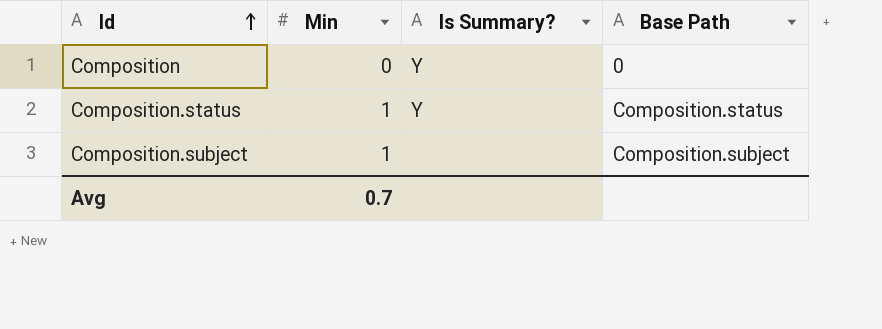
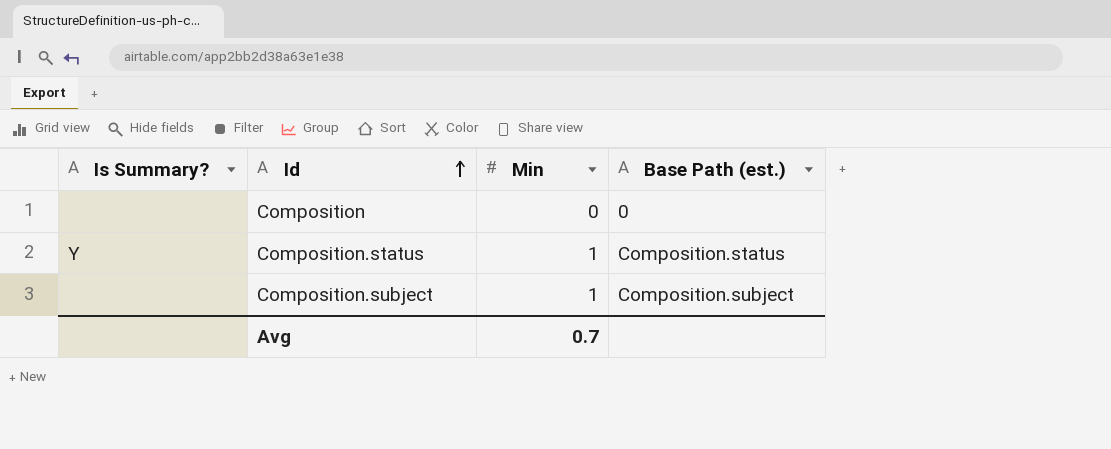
column Is Summary? | position: 3 -> 1
column name: Base Path -> Base Path (est.)
Composition | Is Summary?: Y -> none

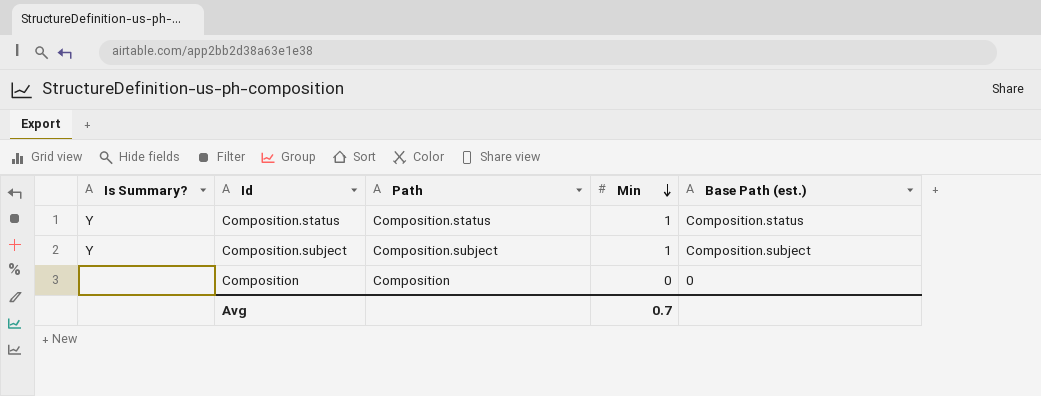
row order: Id ascending -> Min descending
column Path | position: none -> 3
Composition.subject | Is Summary?: none -> Y

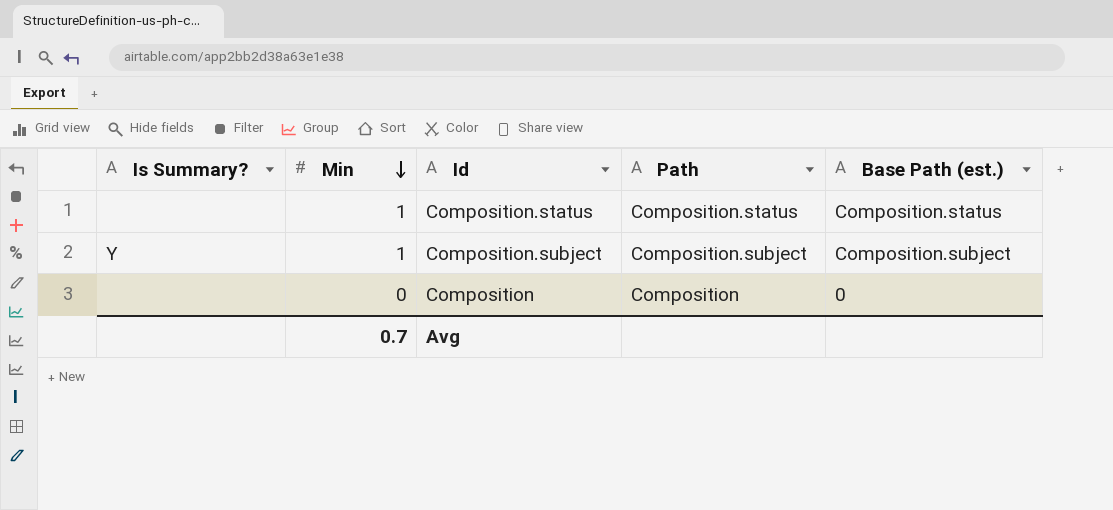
column Min | position: 4 -> 2
Composition.status | Is Summary?: Y -> none

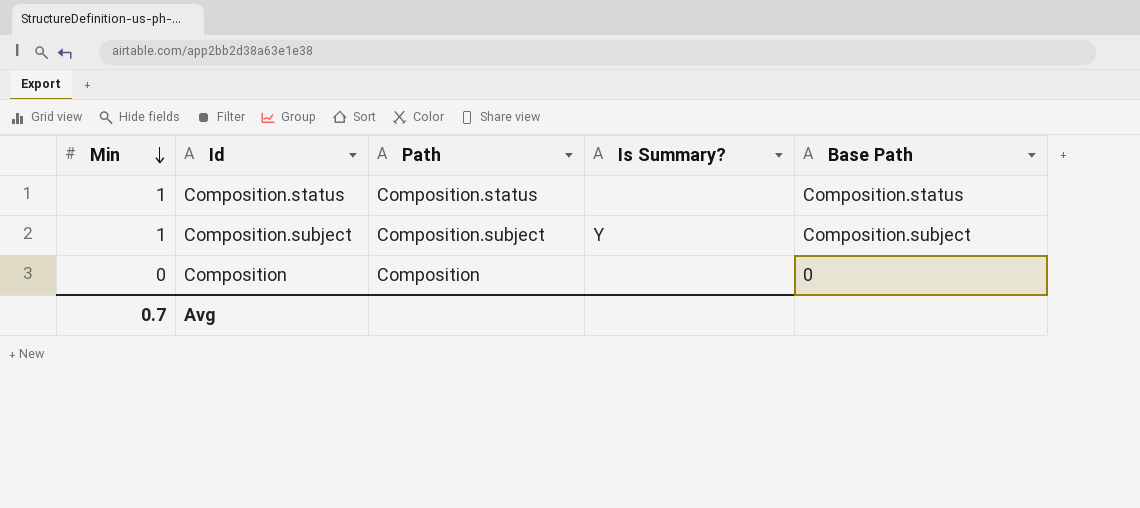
column Is Summary? | position: 1 -> 4
column name: Base Path (est.) -> Base Path

